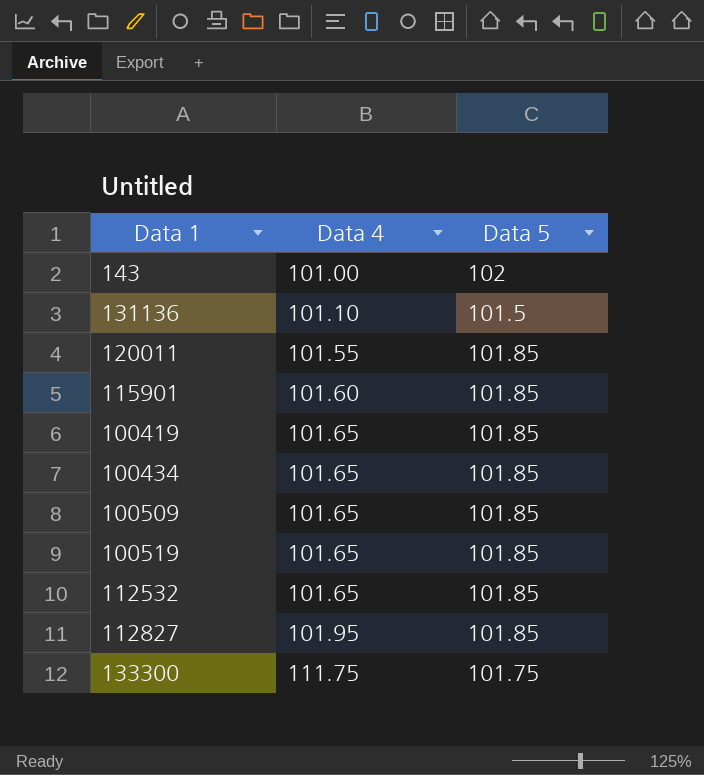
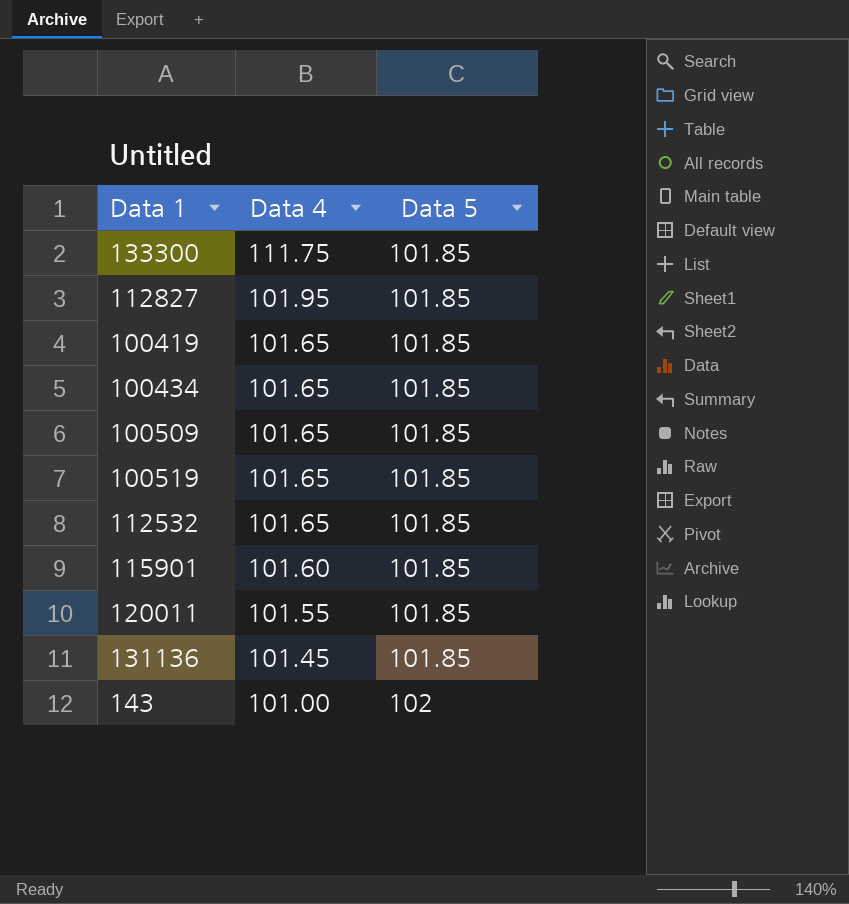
row order: Data 4 ascending -> Data 4 descending
133300 | Data 5: 101.75 -> 101.85
131136 | Data 4: 101.10 -> 101.45
131136 | Data 5: 101.5 -> 101.85

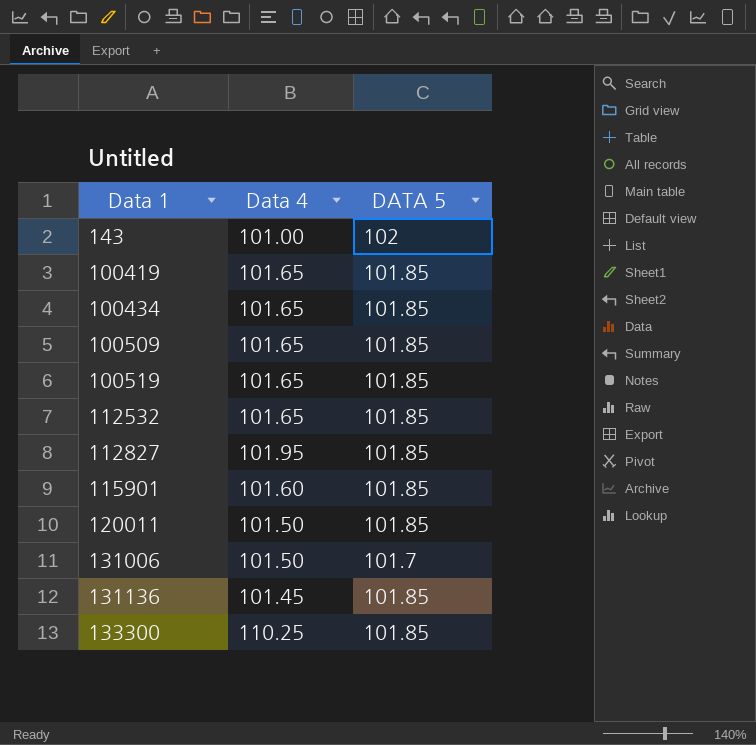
row order: Data 4 descending -> Data 1 ascending
column name: Data 5 -> DATA 5
120011 | Data 4: 101.55 -> 101.50
row 131006: none -> 101.50 | 101.7
133300 | Data 4: 111.75 -> 110.25

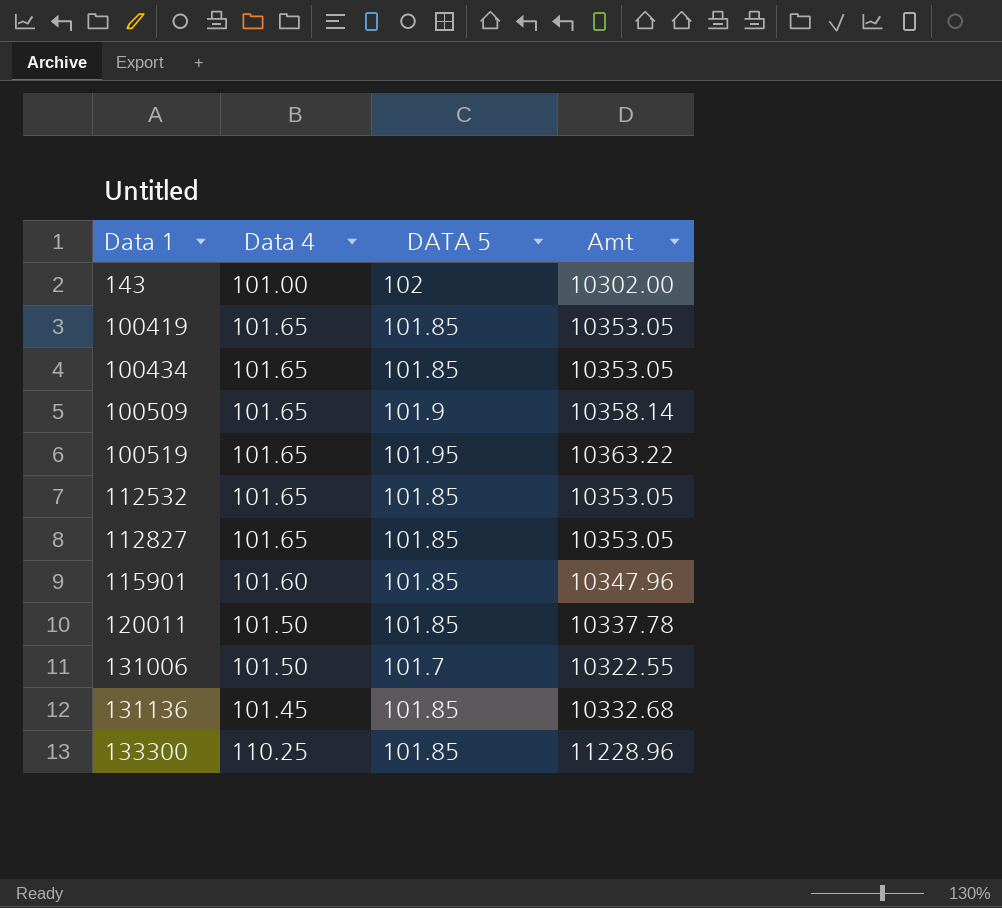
column Amt | formula: none -> [Data 4] * [DATA 5]
100509 | DATA 5: 101.85 -> 101.9
100519 | DATA 5: 101.85 -> 101.95
112827 | Data 4: 101.95 -> 101.65

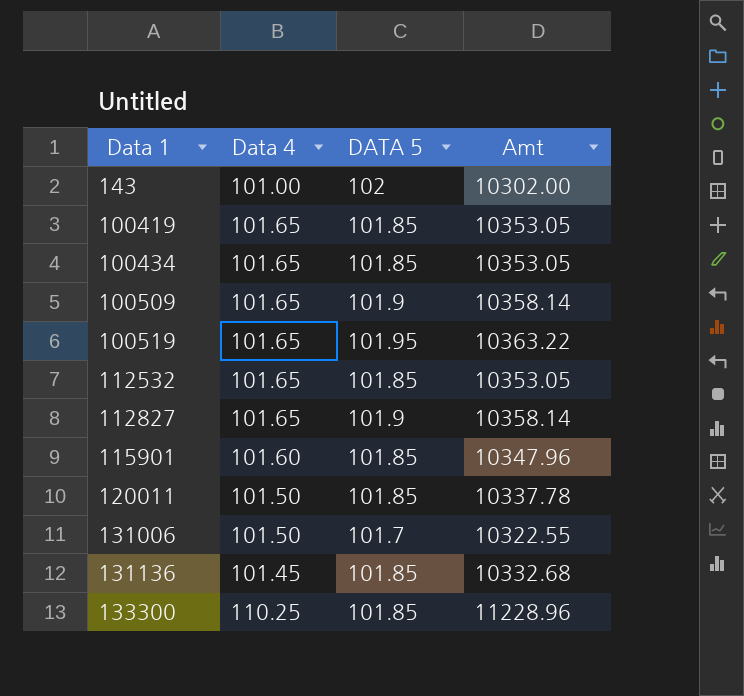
112827 | DATA 5: 101.85 -> 101.9
112827 | Amt: 10353.05 -> 10358.14

